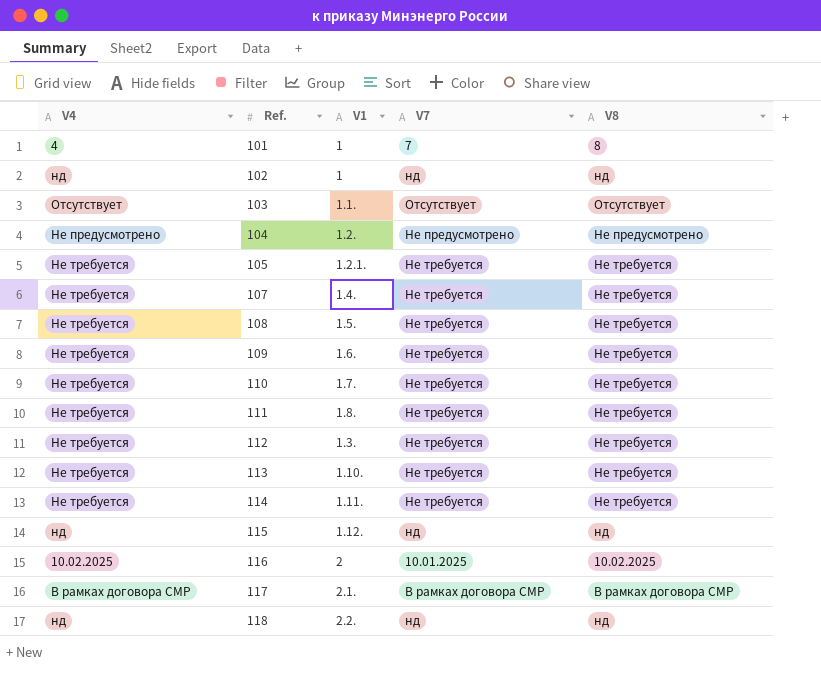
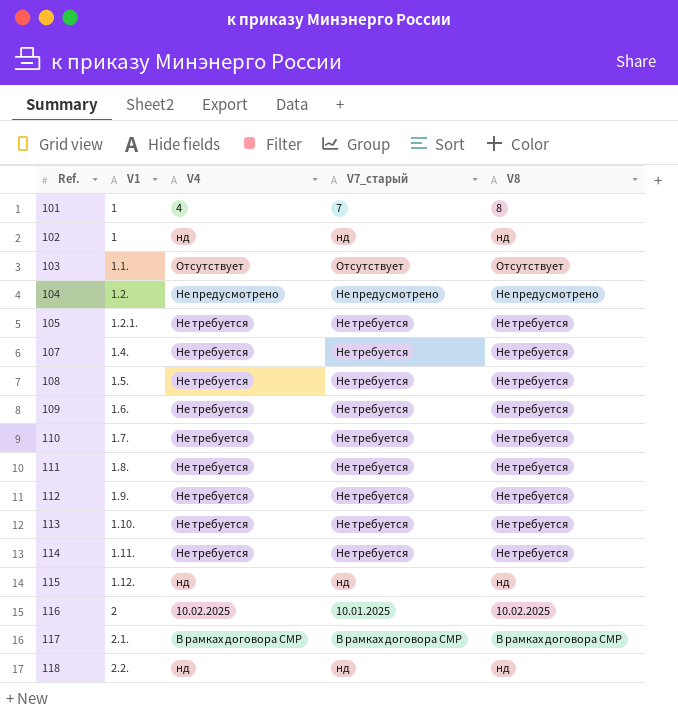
column V4 | position: 1 -> 3
column name: V7 -> V7_старый
112 | V1: 1.3. -> 1.9.

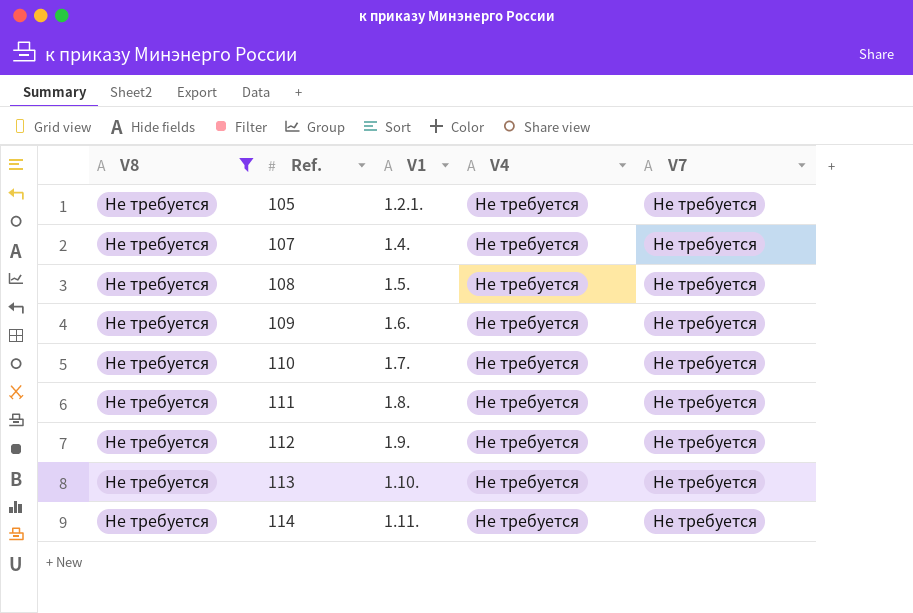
filter: none -> V8 = Не требуется
column V8 | position: 5 -> 1
column name: V7_старый -> V7

